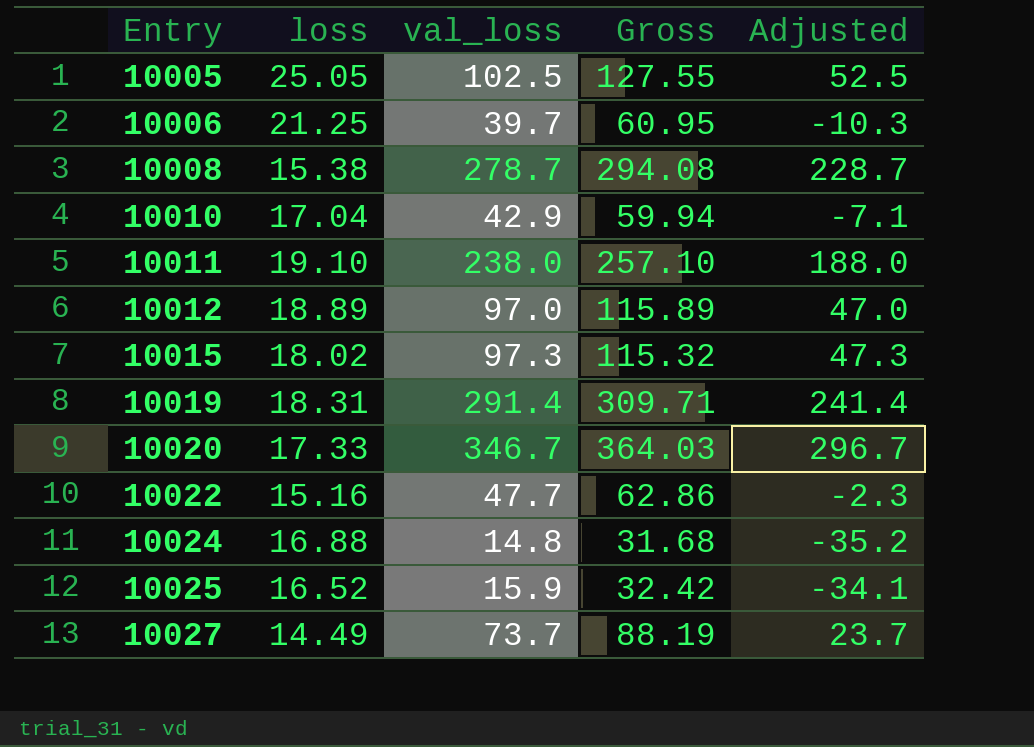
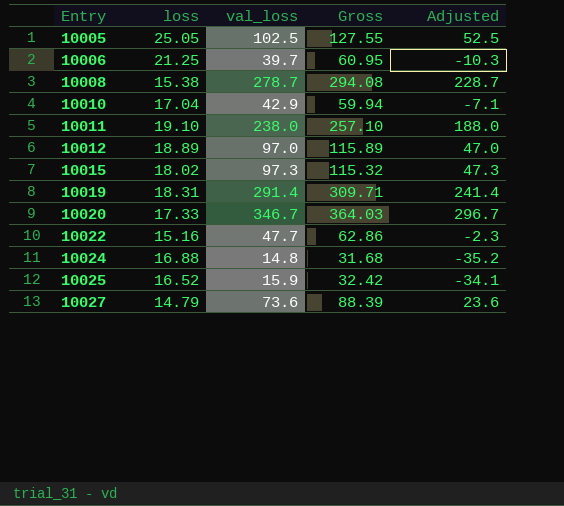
10027 | loss: 14.49 -> 14.79
10027 | val_loss: 73.7 -> 73.6
10027 | Gross: 88.19 -> 88.39
10027 | Adjusted: 23.7 -> 23.6

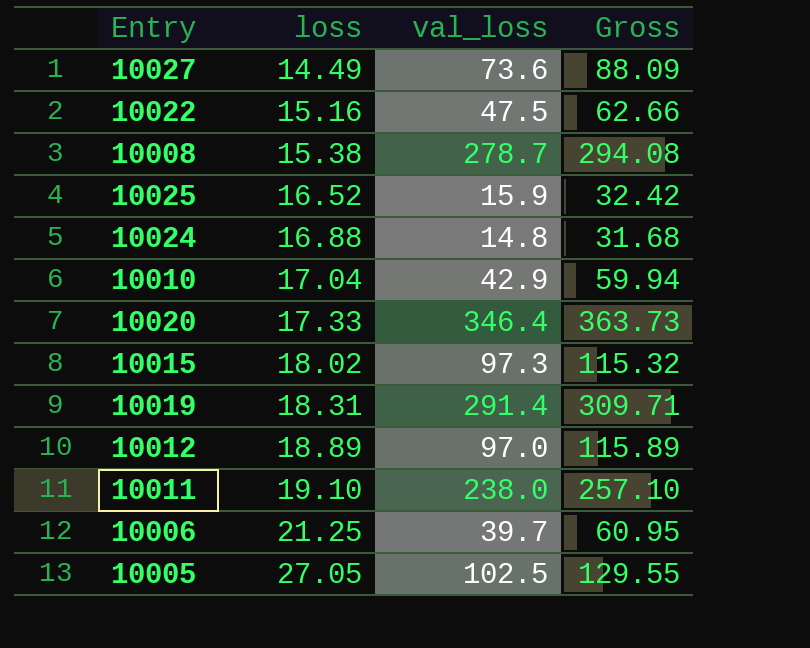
row order: Entry ascending -> loss ascending
column Adjusted | formula: [val_loss] - 50 -> none
10027 | loss: 14.79 -> 14.49
10027 | Gross: 88.39 -> 88.09
10022 | val_loss: 47.7 -> 47.5
10022 | Gross: 62.86 -> 62.66
10020 | val_loss: 346.7 -> 346.4
10020 | Gross: 364.03 -> 363.73
10005 | loss: 25.05 -> 27.05
10005 | Gross: 127.55 -> 129.55

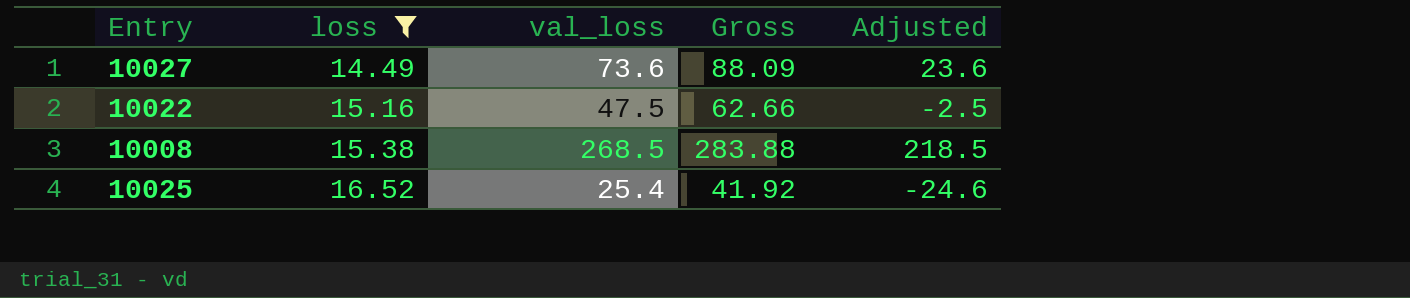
filter: none -> loss <= 16.52
column Adjusted | formula: none -> [val_loss] - 50
10008 | val_loss: 278.7 -> 268.5
10008 | Gross: 294.08 -> 283.88
10025 | val_loss: 15.9 -> 25.4
10025 | Gross: 32.42 -> 41.92

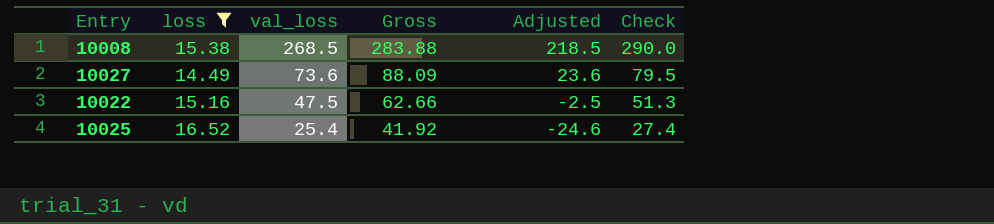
row order: loss ascending -> val_loss descending
column Check | formula: none -> [val_loss] * 1.08

